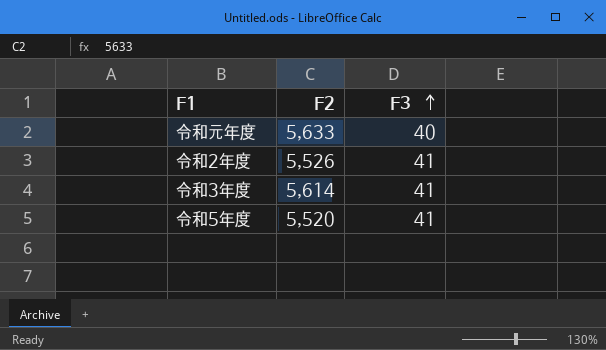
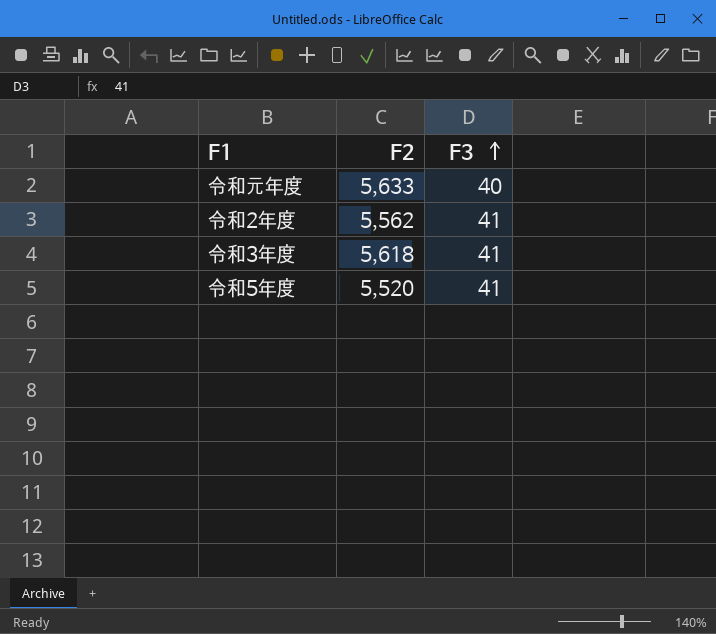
令和2年度 | F2: 5,526 -> 5,562
令和3年度 | F2: 5,614 -> 5,618

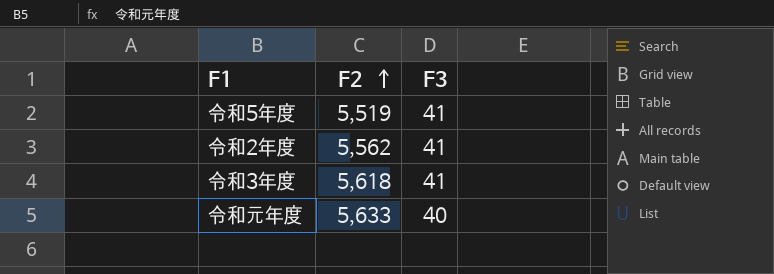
row order: F3 ascending -> F2 ascending
令和5年度 | F2: 5,520 -> 5,519

